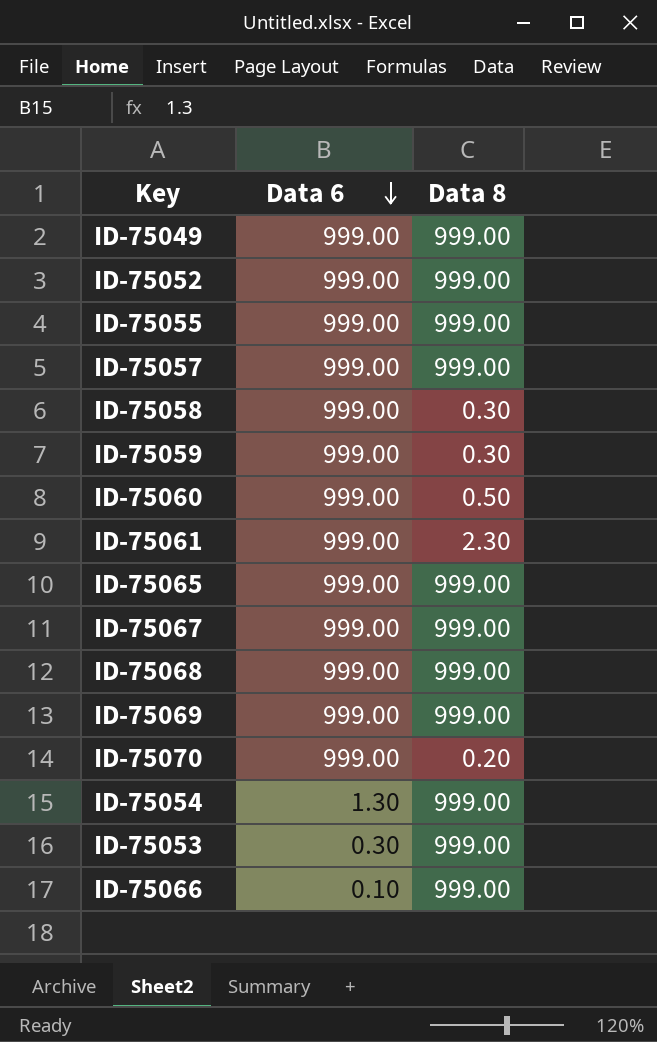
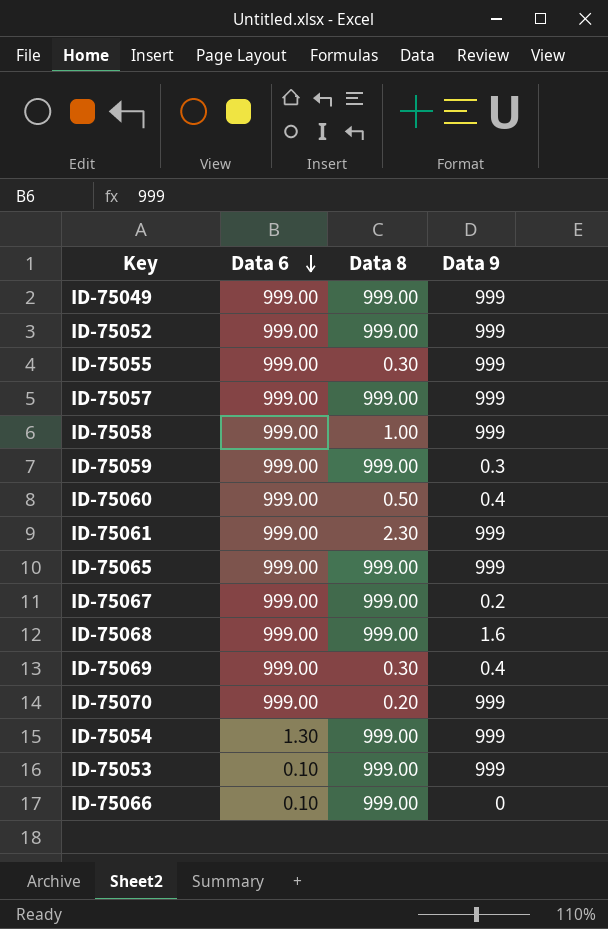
column Data 9 | position: none -> 4
ID-75055 | Data 8: 999.00 -> 0.30
ID-75058 | Data 8: 0.30 -> 1.00
ID-75059 | Data 8: 0.30 -> 999.00
ID-75069 | Data 8: 999.00 -> 0.30
ID-75053 | Data 6: 0.30 -> 0.10

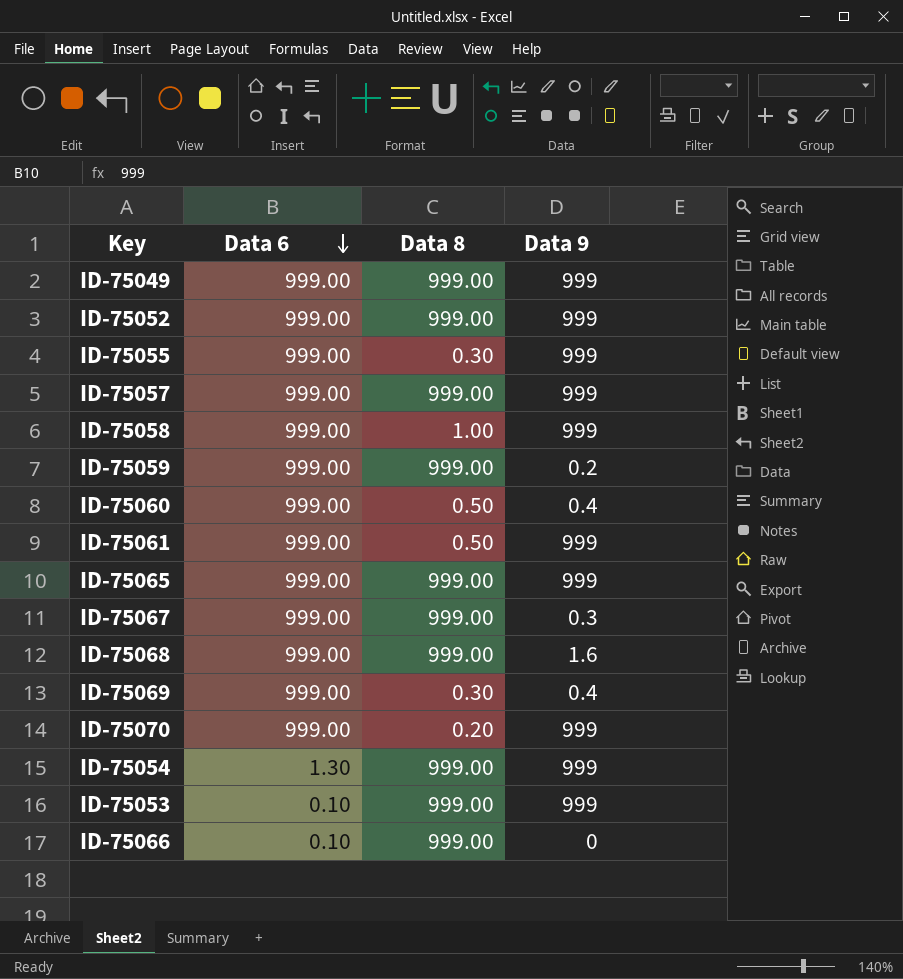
ID-75059 | Data 9: 0.3 -> 0.2
ID-75061 | Data 8: 2.30 -> 0.50
ID-75067 | Data 9: 0.2 -> 0.3

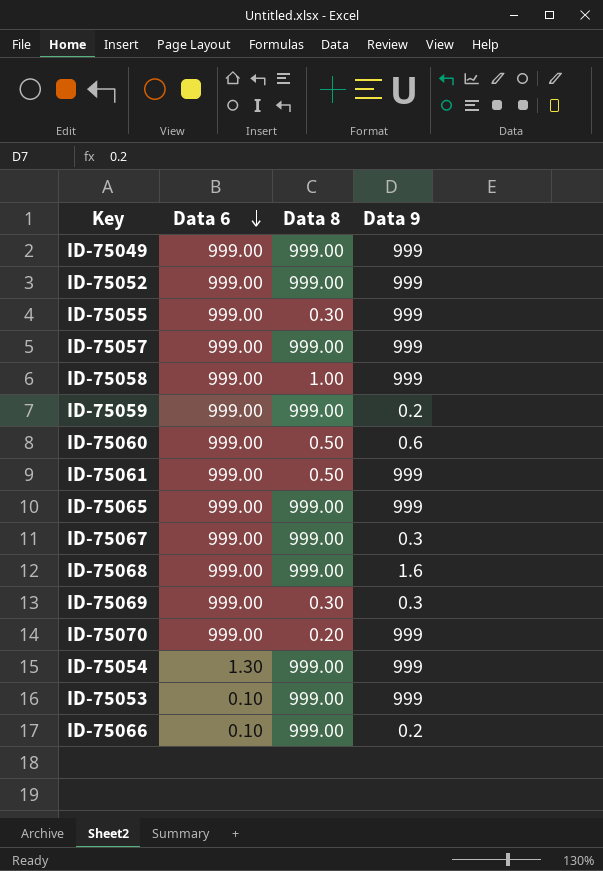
ID-75060 | Data 9: 0.4 -> 0.6
ID-75069 | Data 9: 0.4 -> 0.3
ID-75066 | Data 9: 0 -> 0.2

